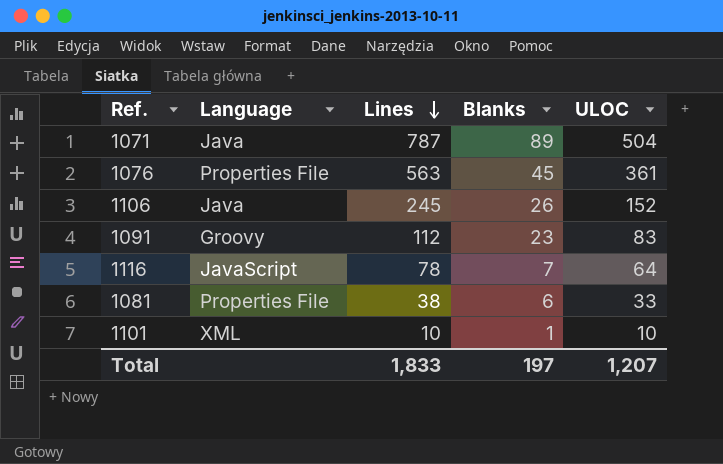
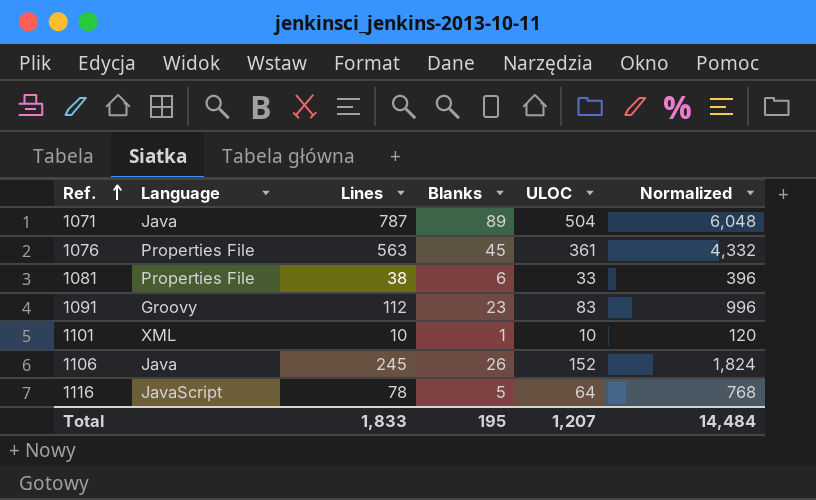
row order: Lines descending -> Ref. ascending
column Normalized | formula: none -> [ULOC] * 12
1116 | Blanks: 7 -> 5
Total | Blanks: 197 -> 195

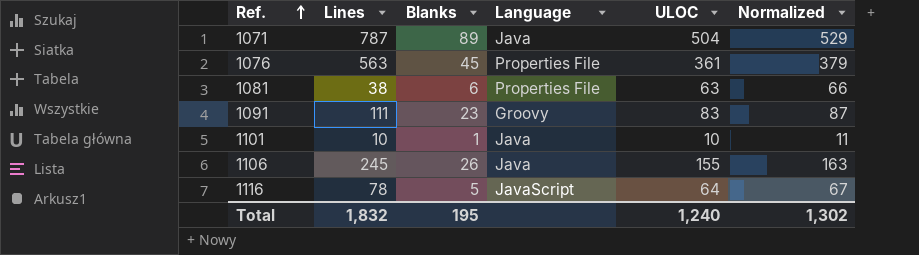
column Language | position: 2 -> 4
column Normalized | formula: [ULOC] * 12 -> [ULOC] * 1.05
1081 | ULOC: 33 -> 63
1091 | Lines: 112 -> 111
1101 | Language: XML -> Java
1106 | ULOC: 152 -> 155
Total | Lines: 1,833 -> 1,832
Total | ULOC: 1,207 -> 1,240
Total | Normalized: 14,484 -> 1,302

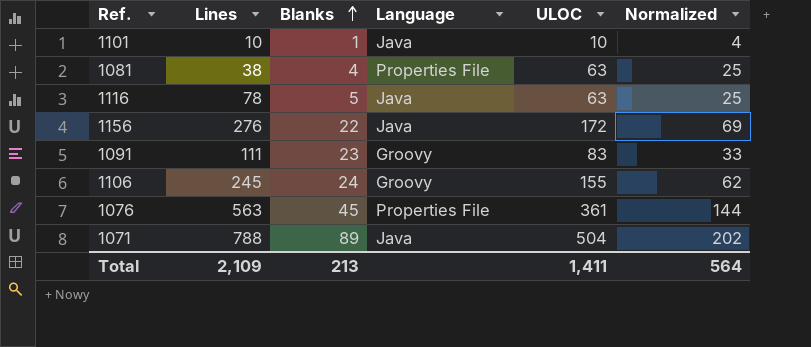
row order: Ref. ascending -> Blanks ascending
column Normalized | formula: [ULOC] * 1.05 -> [ULOC] * 0.4
1081 | Blanks: 6 -> 4
1116 | Language: JavaScript -> Java
1116 | ULOC: 64 -> 63
row 1156: none -> 276 | 22 | Java | 172 | 69
1106 | Blanks: 26 -> 24
1106 | Language: Java -> Groovy
1071 | Lines: 787 -> 788
Total | Lines: 1,832 -> 2,109
Total | Blanks: 195 -> 213
Total | ULOC: 1,240 -> 1,411
Total | Normalized: 1,302 -> 564

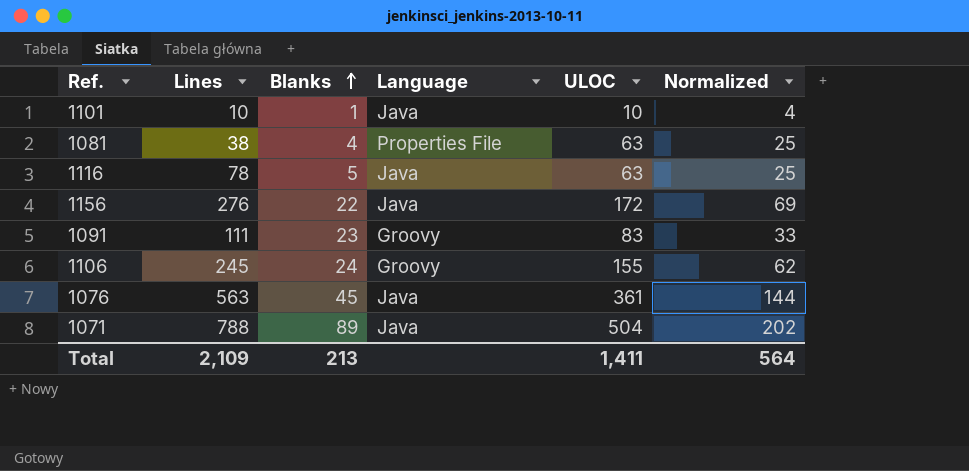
1076 | Language: Properties File -> Java

